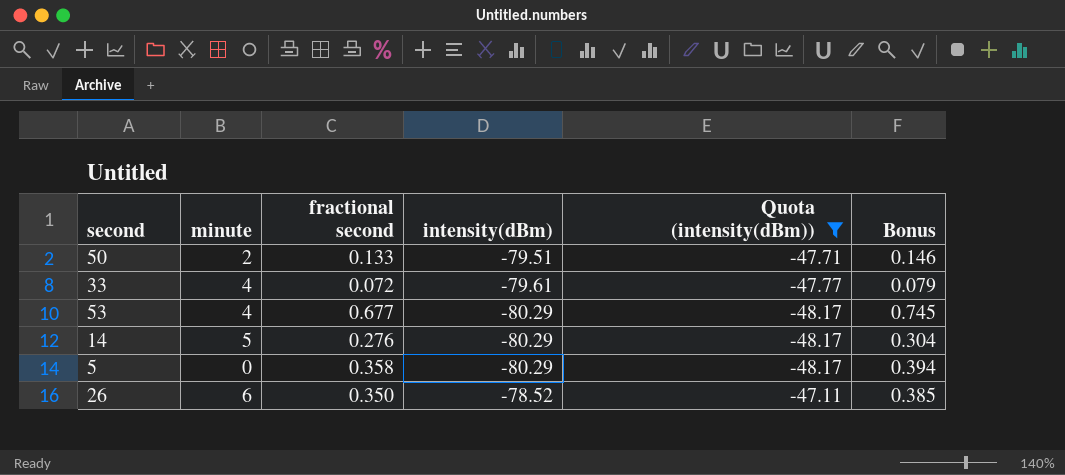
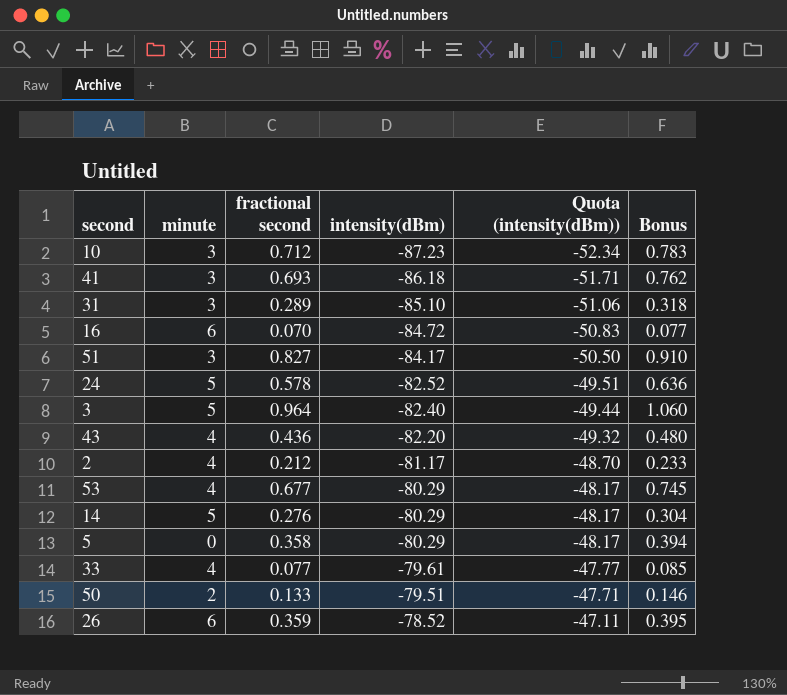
filter: Quota (intensity(dBm)) >= -48.17 -> none
row order: none -> intensity(dBm) ascending
33 | fractional second: 0.072 -> 0.077
33 | Bonus: 0.079 -> 0.085
26 | fractional second: 0.350 -> 0.359
26 | Bonus: 0.385 -> 0.395

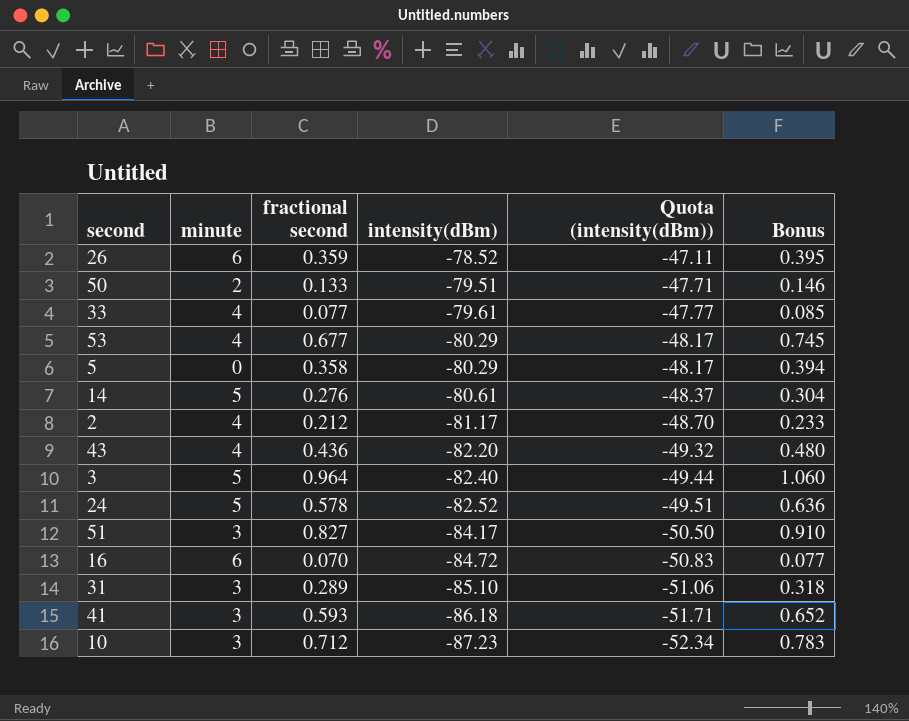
row order: intensity(dBm) ascending -> intensity(dBm) descending
14 | intensity(dBm): -80.29 -> -80.61
14 | Quota (intensity(dBm)): -48.17 -> -48.37
41 | fractional second: 0.693 -> 0.593
41 | Bonus: 0.762 -> 0.652

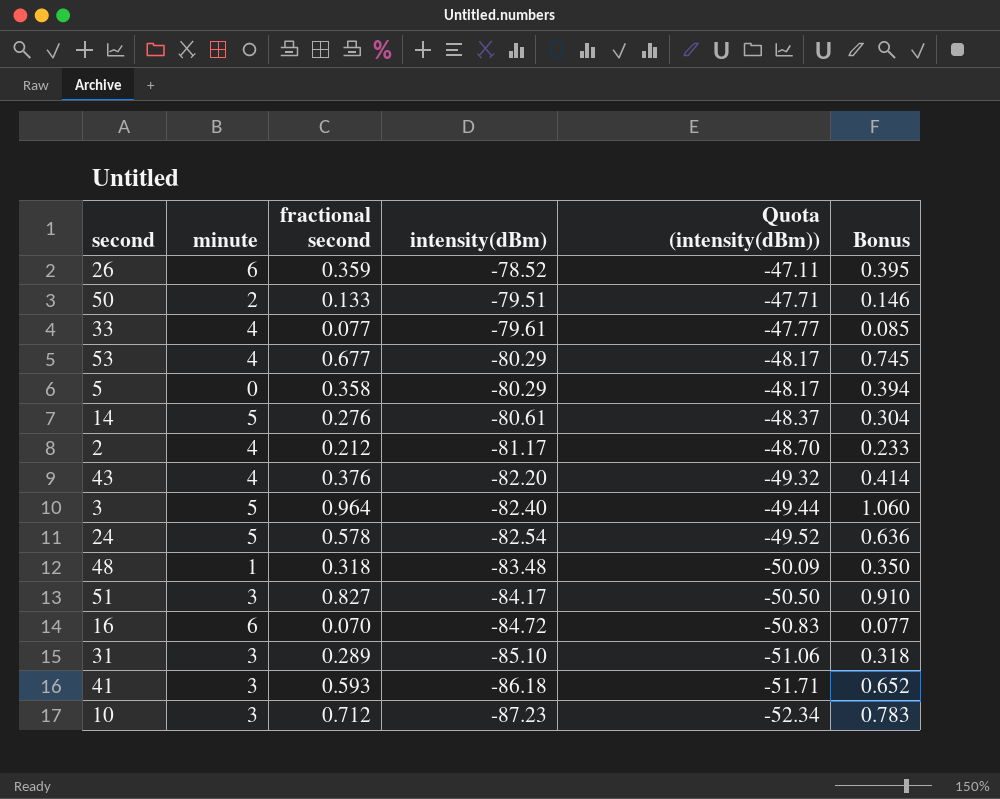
43 | fractional second: 0.436 -> 0.376
43 | Bonus: 0.480 -> 0.414
24 | intensity(dBm): -82.52 -> -82.54
24 | Quota (intensity(dBm)): -49.51 -> -49.52
row 48: none -> 1 | 0.318 | -83.48 | -50.09 | 0.350

